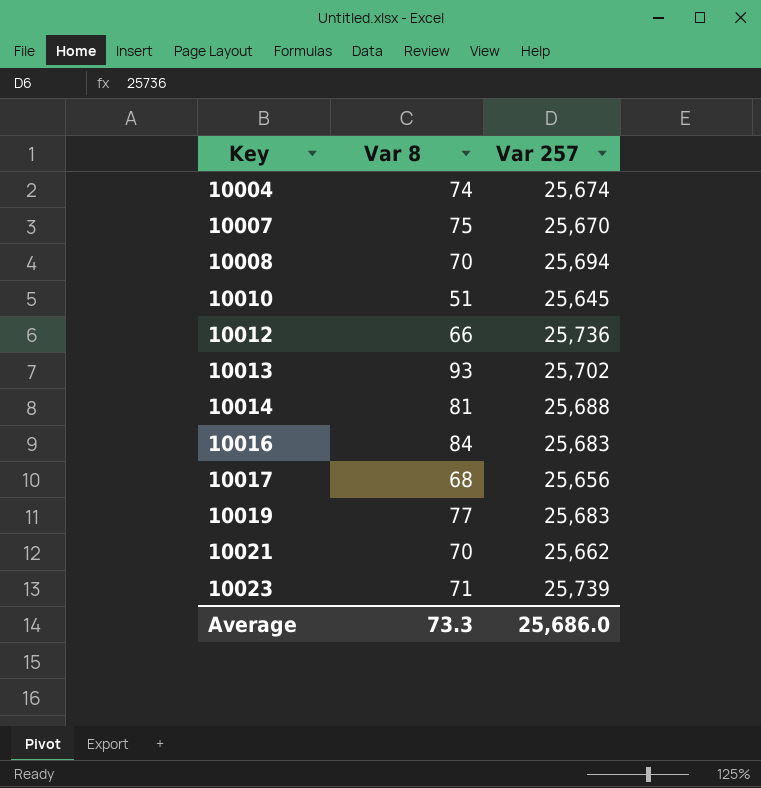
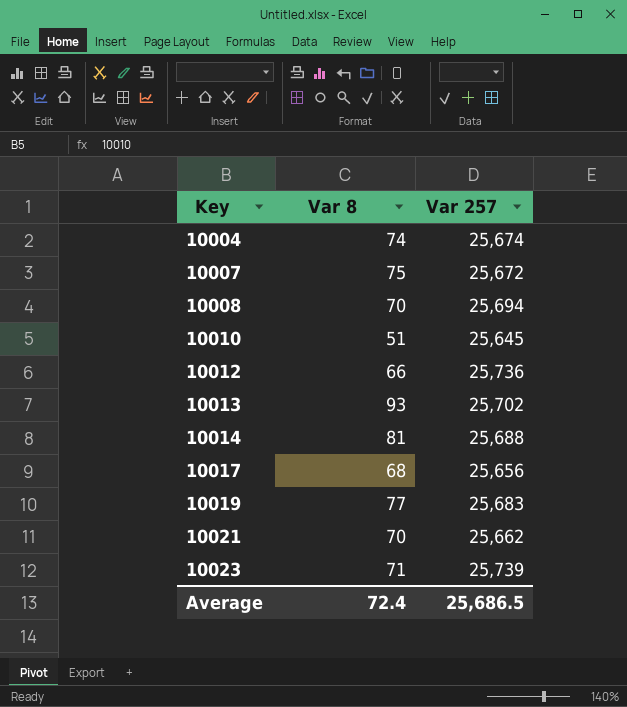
row 10016: 84 | 25,683 -> none
10007 | Var 257: 25,670 -> 25,672
Average | Var 8: 73.3 -> 72.4
Average | Var 257: 25,686.0 -> 25,686.5

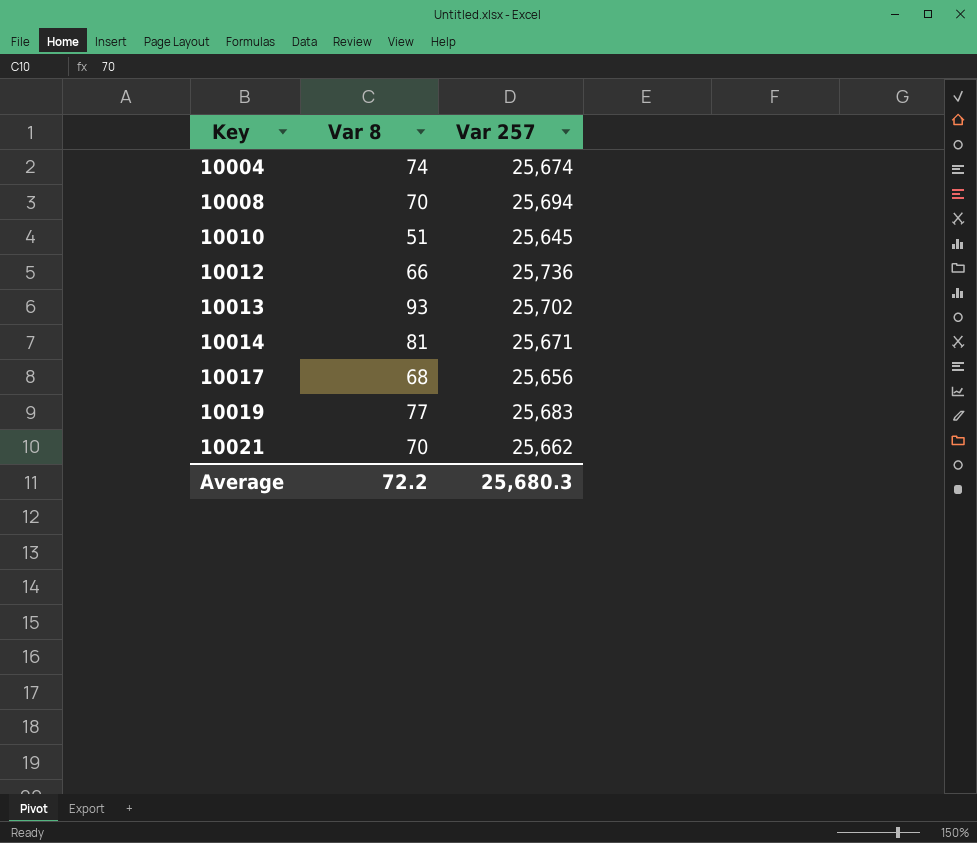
row 10007: 75 | 25,672 -> none
row 10023: 71 | 25,739 -> none
10014 | Var 257: 25,688 -> 25,671
Average | Var 8: 72.4 -> 72.2
Average | Var 257: 25,686.5 -> 25,680.3

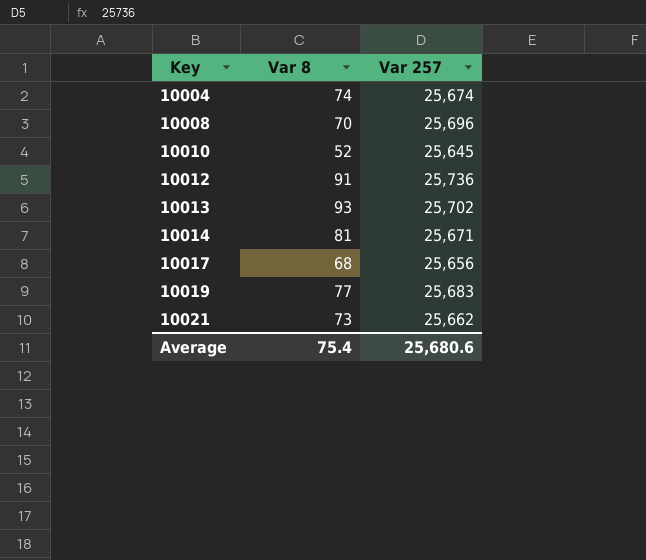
10008 | Var 257: 25,694 -> 25,696
10010 | Var 8: 51 -> 52
10012 | Var 8: 66 -> 91
10021 | Var 8: 70 -> 73
Average | Var 8: 72.2 -> 75.4
Average | Var 257: 25,680.3 -> 25,680.6

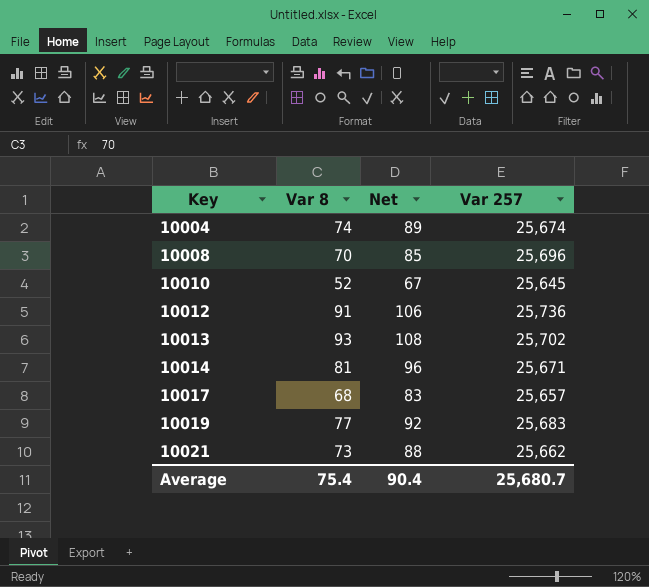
column Net | formula: none -> [Var 8] + 15
10017 | Var 257: 25,656 -> 25,657
Average | Var 257: 25,680.6 -> 25,680.7

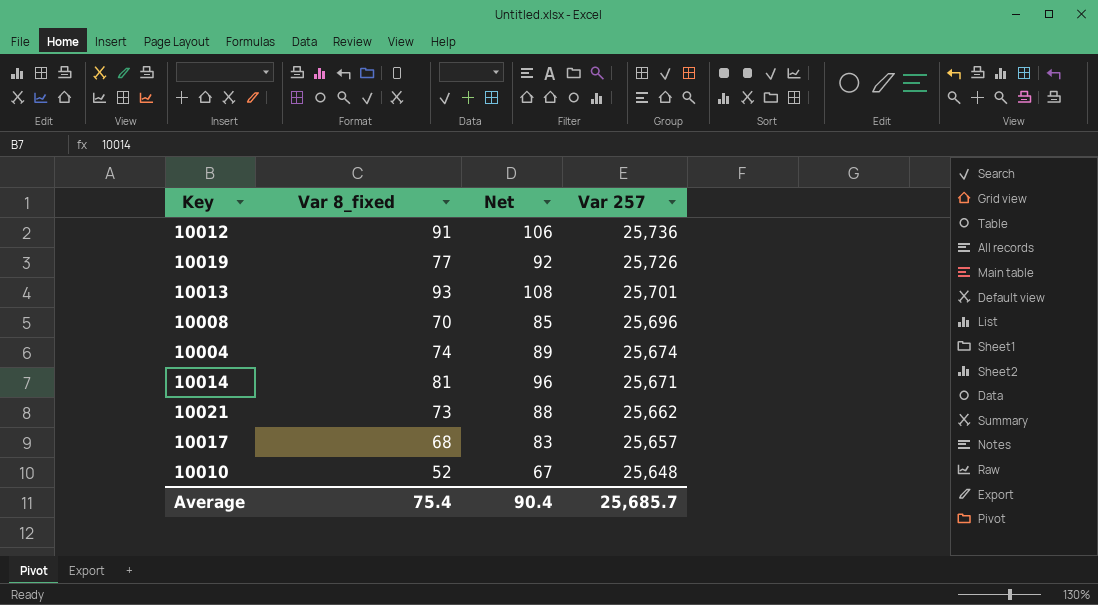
row order: Key ascending -> Var 257 descending
column name: Var 8 -> Var 8_fixed
10019 | Var 257: 25,683 -> 25,726
10013 | Var 257: 25,702 -> 25,701
10010 | Var 257: 25,645 -> 25,648
Average | Var 257: 25,680.7 -> 25,685.7

